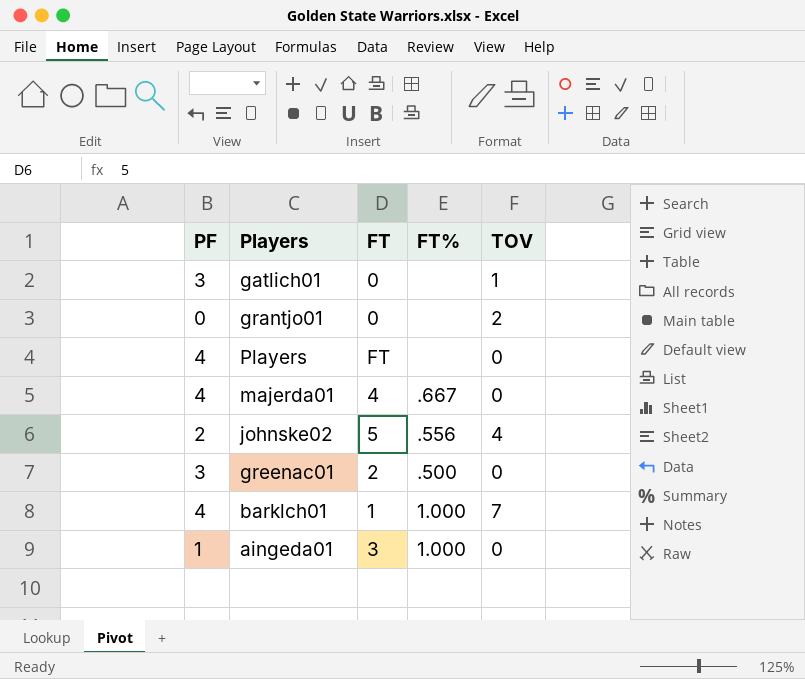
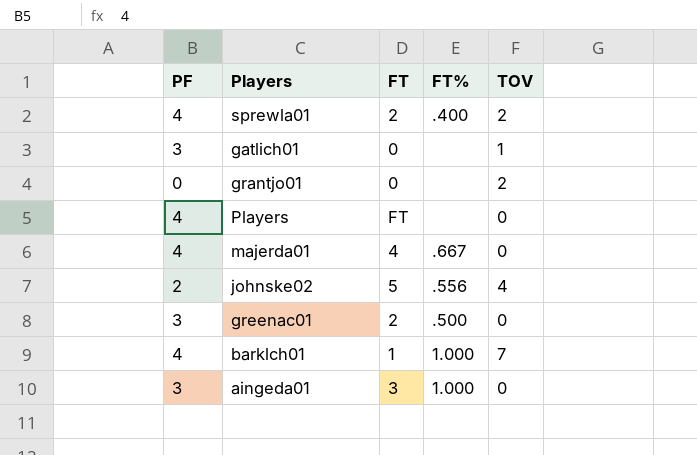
row sprewla01: none -> 4 | 2 | .400 | 2
aingeda01 | PF: 1 -> 3

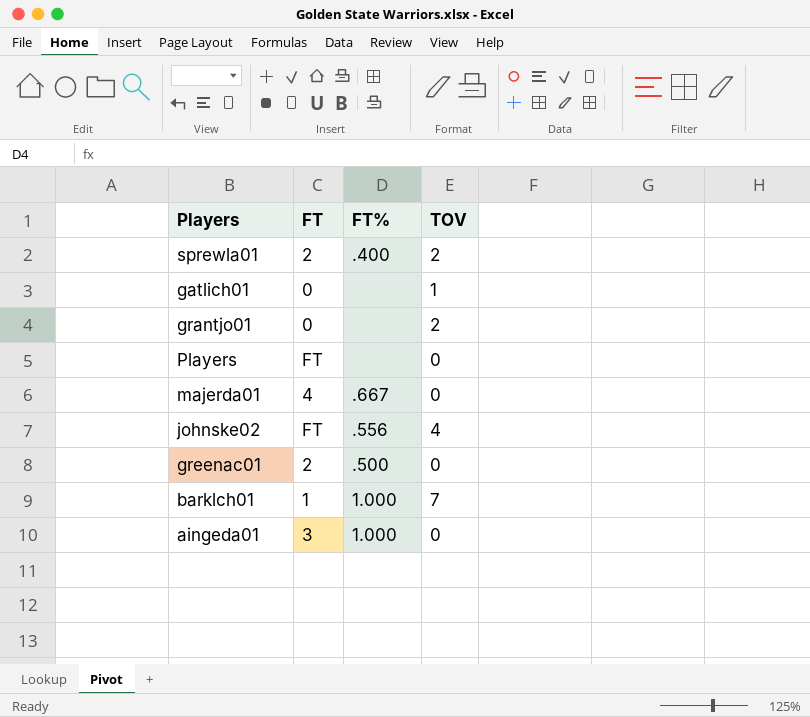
column PF | position: 1 -> none
johnske02 | FT: 5 -> FT

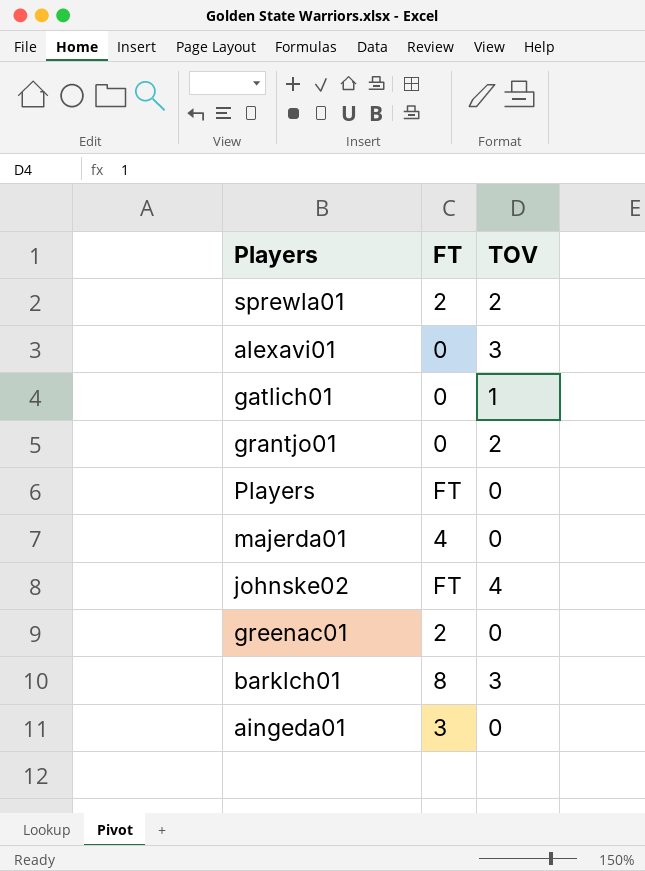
column FT% | position: 3 -> none
row alexavi01: none -> 0 | 3
barklch01 | FT: 1 -> 8
barklch01 | TOV: 7 -> 3

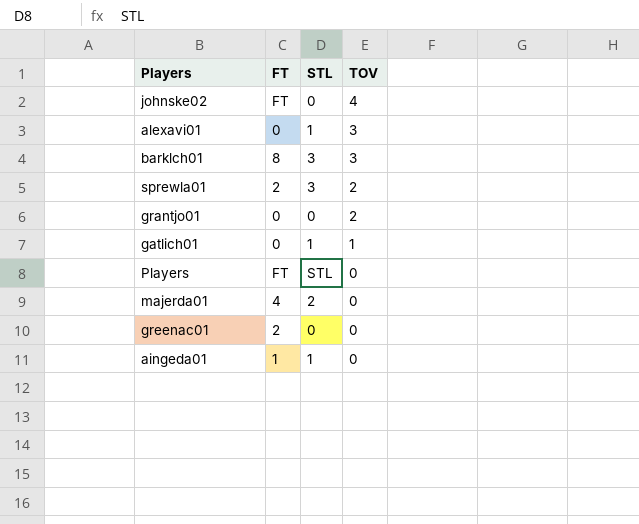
row order: none -> TOV descending
column STL | position: none -> 3
aingeda01 | FT: 3 -> 1

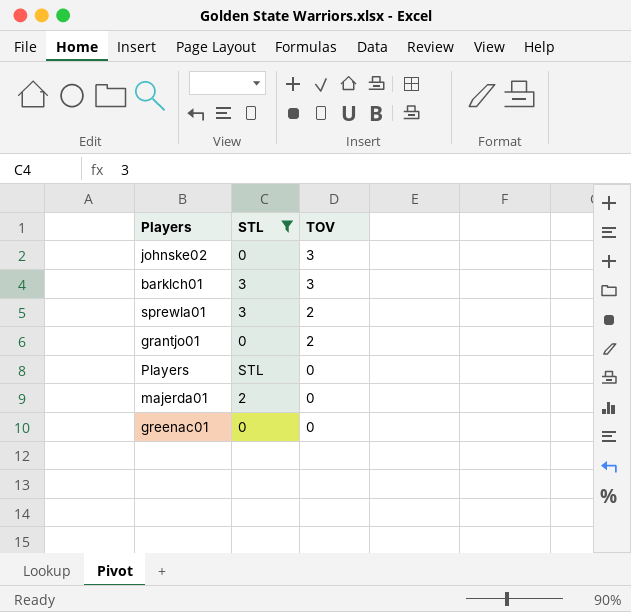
filter: none -> STL != 1
column FT | position: 2 -> none
johnske02 | TOV: 4 -> 3

